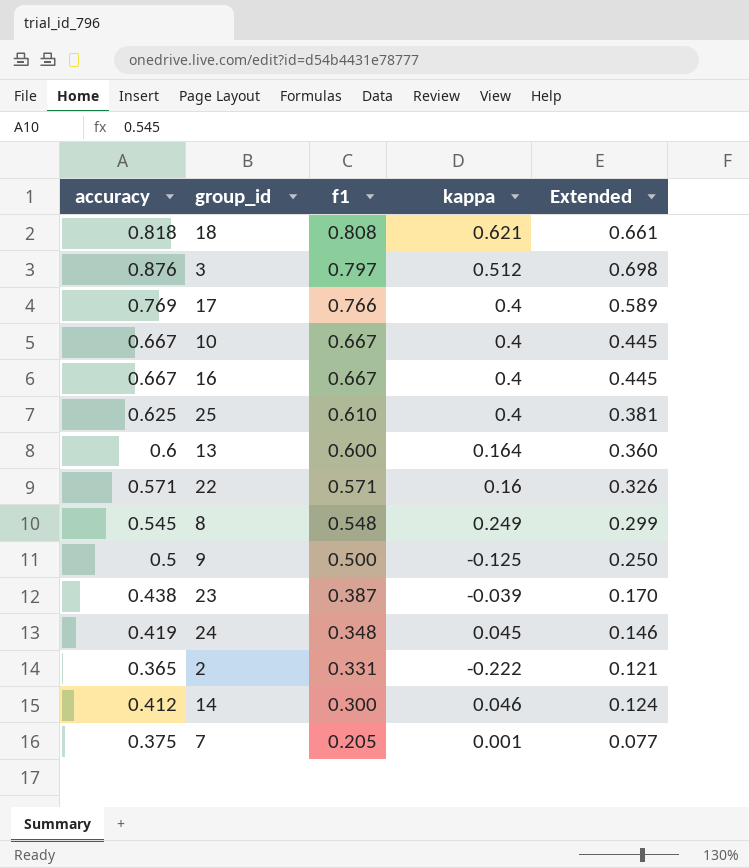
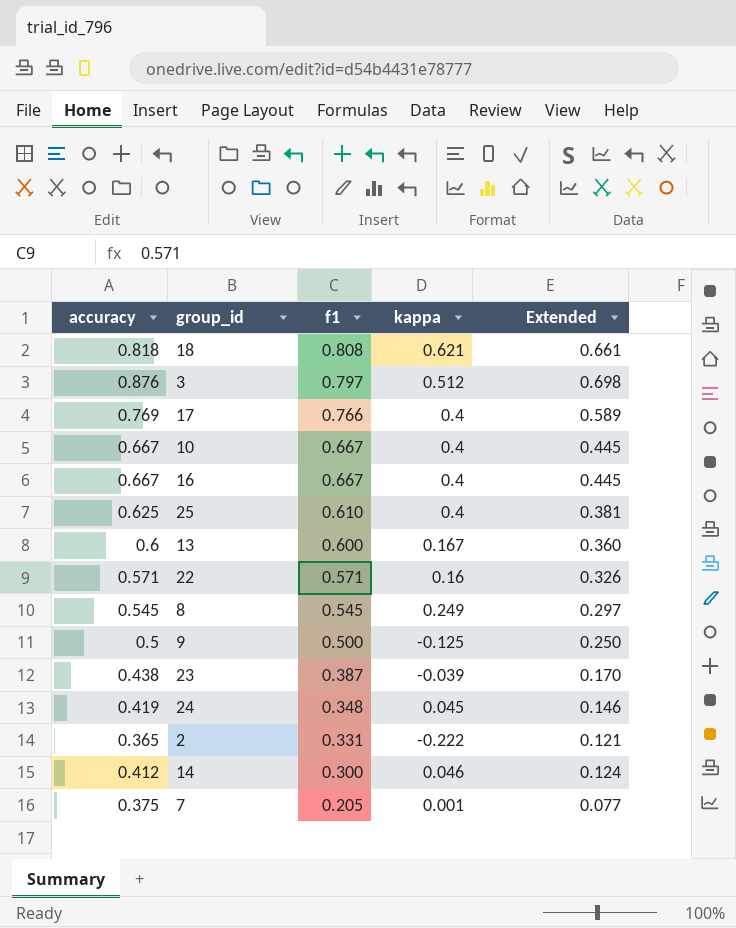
13 | kappa: 0.164 -> 0.167
8 | f1: 0.548 -> 0.545
8 | Extended: 0.299 -> 0.297

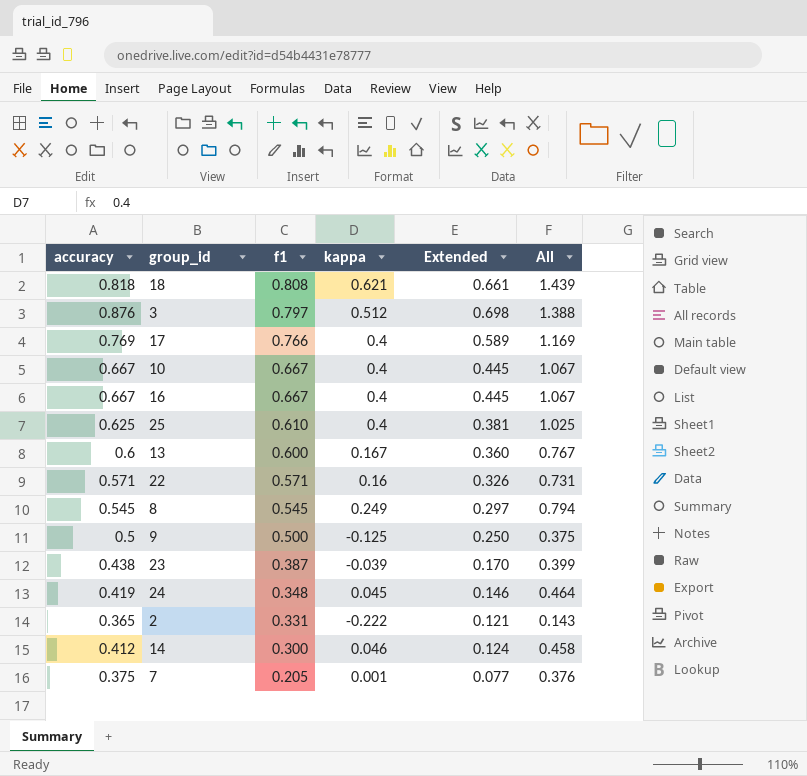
column All | formula: none -> [accuracy] + [kappa]

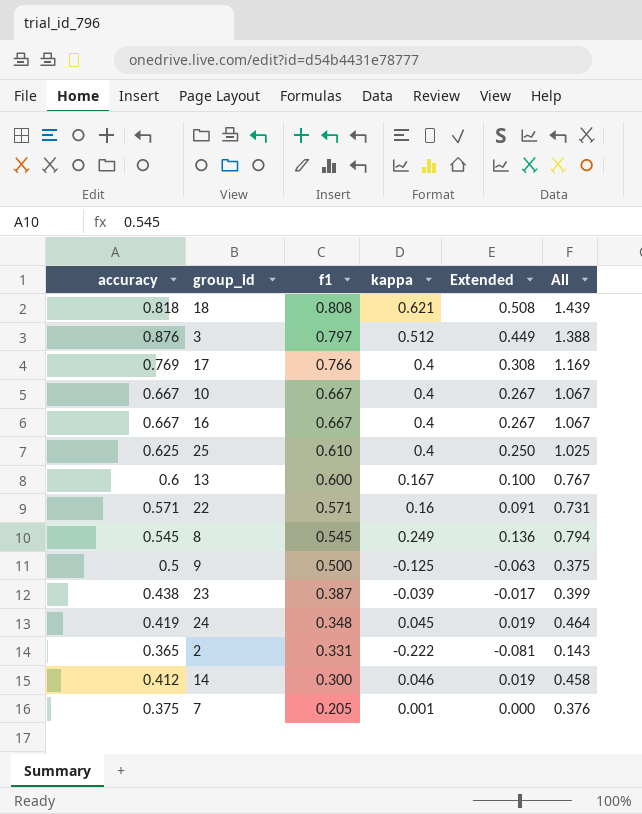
column Extended | formula: [accuracy] * [f1] -> [accuracy] * [kappa]

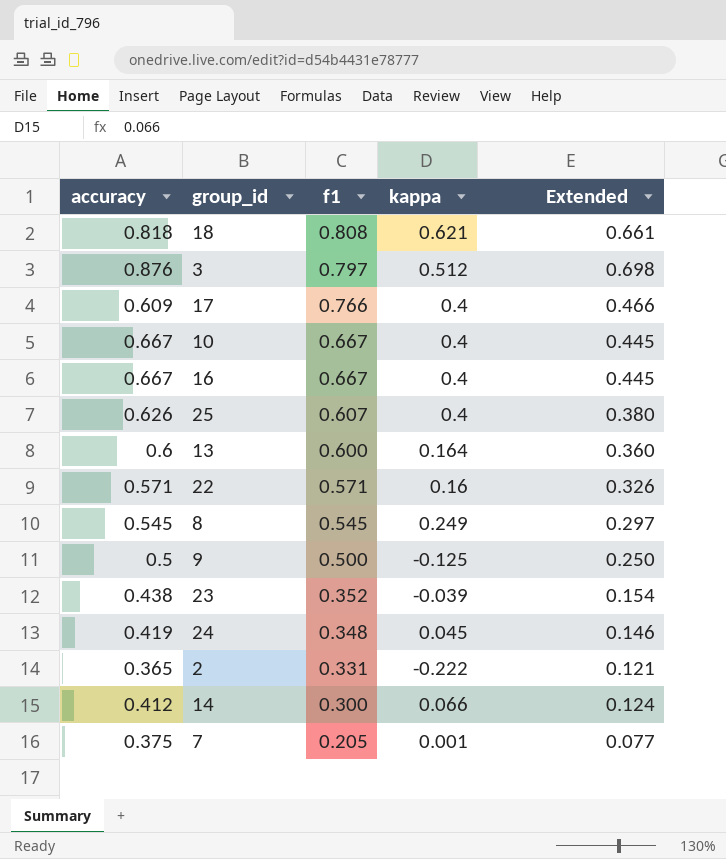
column All | formula: [accuracy] + [kappa] -> none
column Extended | formula: [accuracy] * [kappa] -> [accuracy] * [f1]
17 | accuracy: 0.769 -> 0.609
25 | accuracy: 0.625 -> 0.626
25 | f1: 0.610 -> 0.607
13 | kappa: 0.167 -> 0.164
23 | f1: 0.387 -> 0.352
14 | kappa: 0.046 -> 0.066

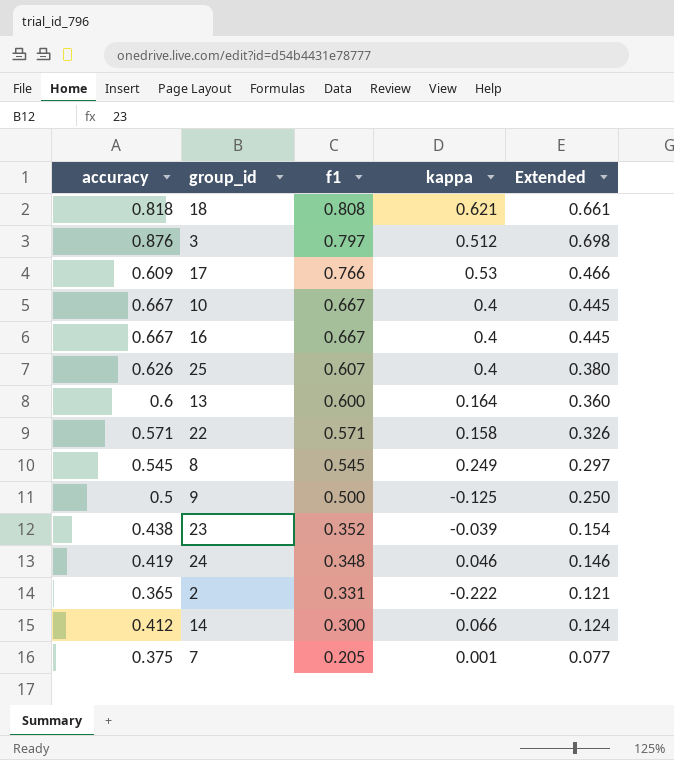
17 | kappa: 0.4 -> 0.53
22 | kappa: 0.16 -> 0.158
24 | kappa: 0.045 -> 0.046

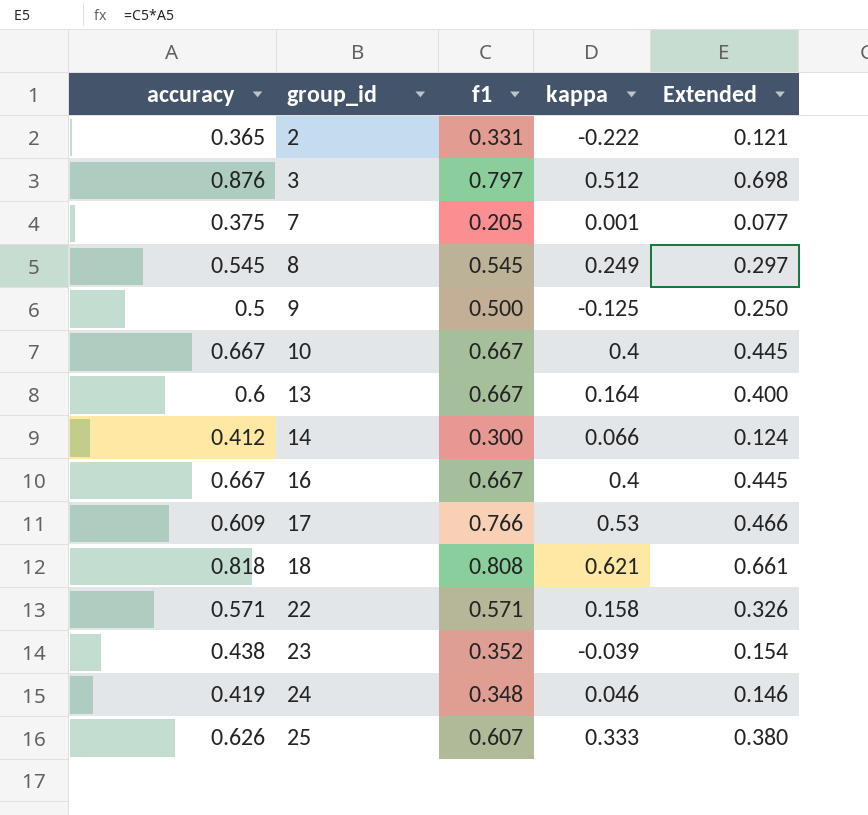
row order: f1 descending -> group_id ascending
13 | f1: 0.600 -> 0.667
13 | Extended: 0.360 -> 0.400
25 | kappa: 0.4 -> 0.333

